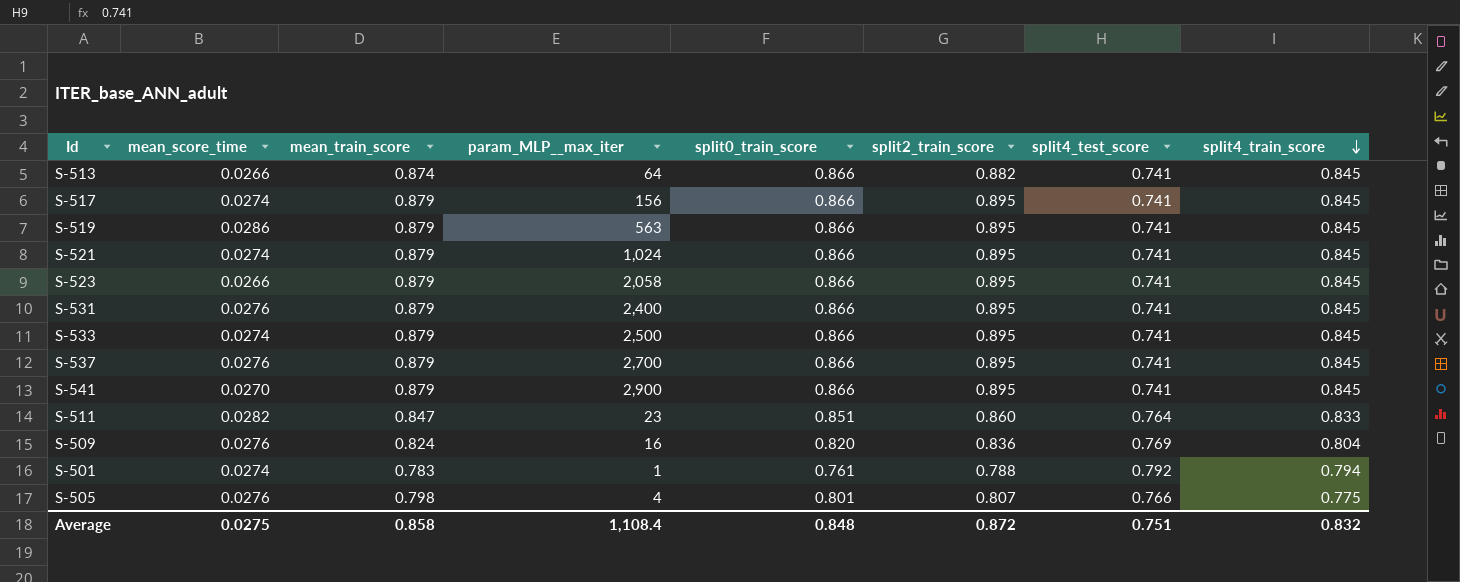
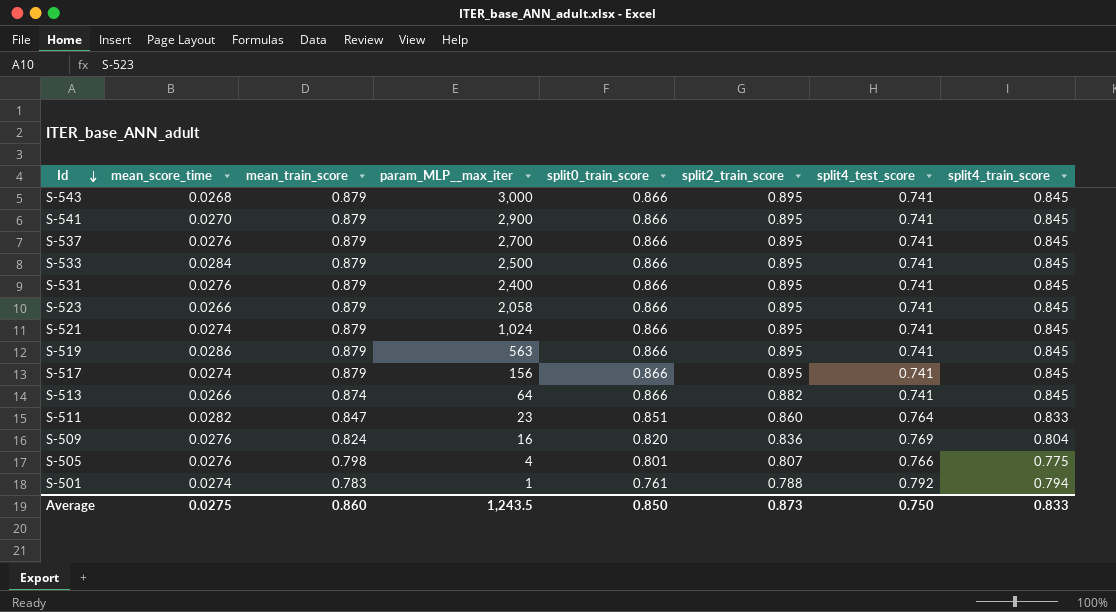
row order: split4_train_score descending -> Id descending
row S-543: none -> 0.0268 | 0.879 | 3,000 | 0.866 | 0.895 | 0.741 | 0.845
S-533 | mean_score_time: 0.0274 -> 0.0284
Average | mean_train_score: 0.858 -> 0.860
Average | param_MLP__max_iter: 1,108.4 -> 1,243.5
Average | split0_train_score: 0.848 -> 0.850
Average | split2_train_score: 0.872 -> 0.873
Average | split4_test_score: 0.751 -> 0.750
Average | split4_train_score: 0.832 -> 0.833

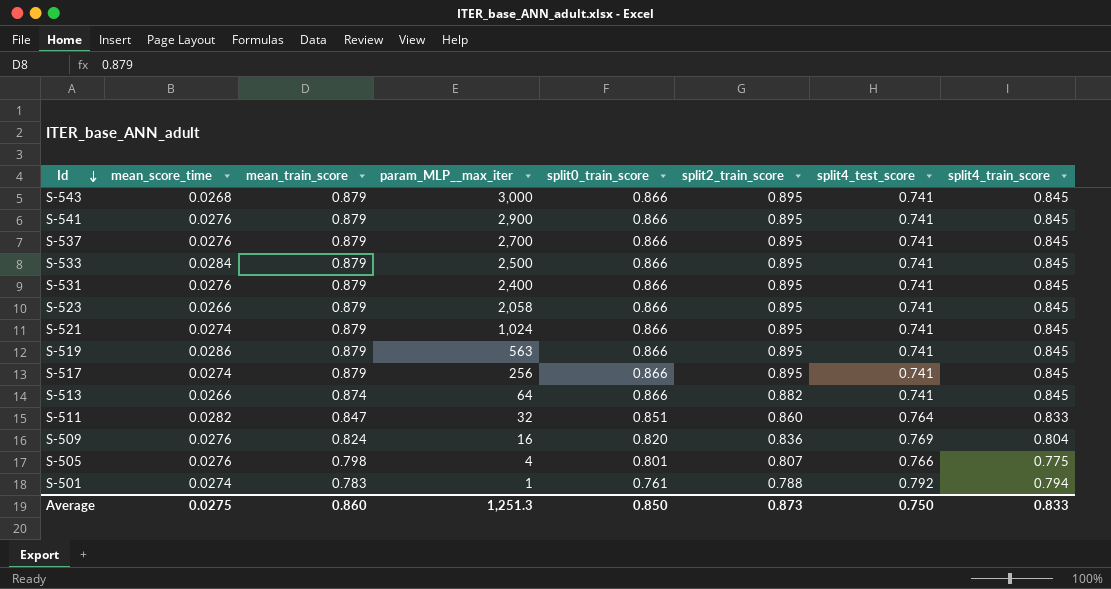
S-541 | mean_score_time: 0.0270 -> 0.0276
S-517 | param_MLP__max_iter: 156 -> 256
S-511 | param_MLP__max_iter: 23 -> 32
Average | param_MLP__max_iter: 1,243.5 -> 1,251.3

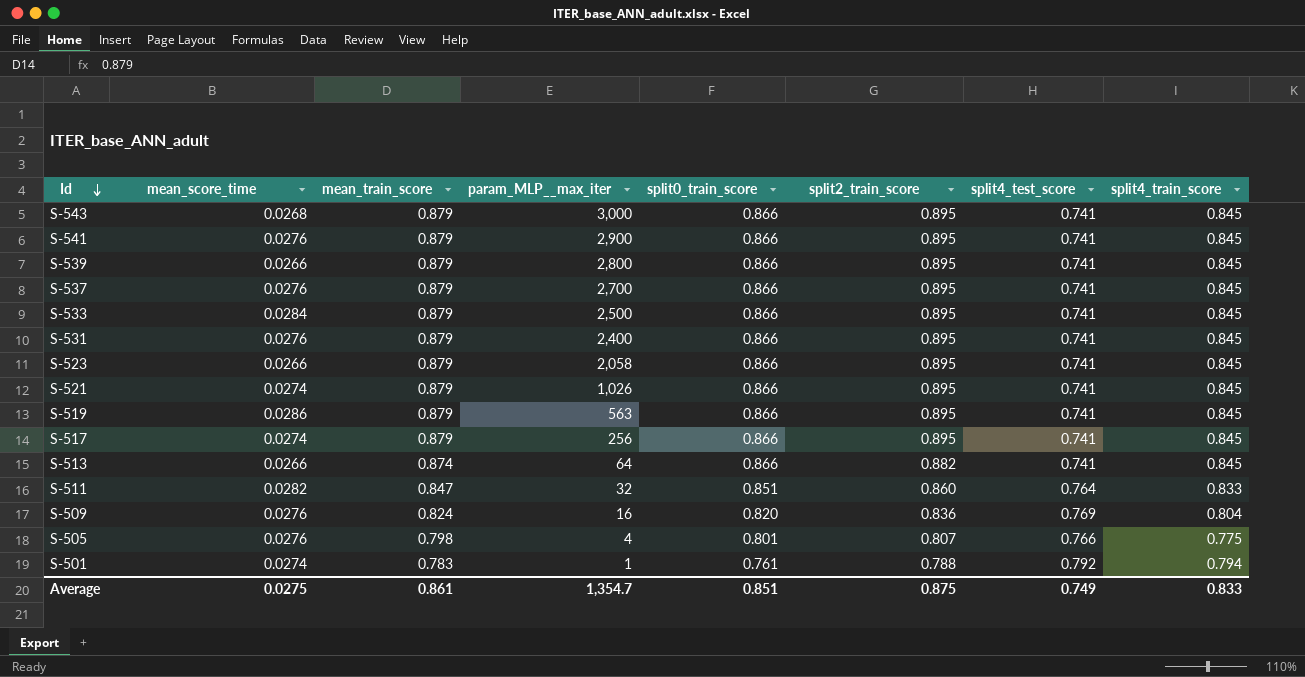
row S-539: none -> 0.0266 | 0.879 | 2,800 | 0.866 | 0.895 | 0.741 | 0.845
S-521 | param_MLP__max_iter: 1,024 -> 1,026
Average | mean_train_score: 0.860 -> 0.861
Average | param_MLP__max_iter: 1,251.3 -> 1,354.7
Average | split0_train_score: 0.850 -> 0.851
Average | split2_train_score: 0.873 -> 0.875
Average | split4_test_score: 0.750 -> 0.749

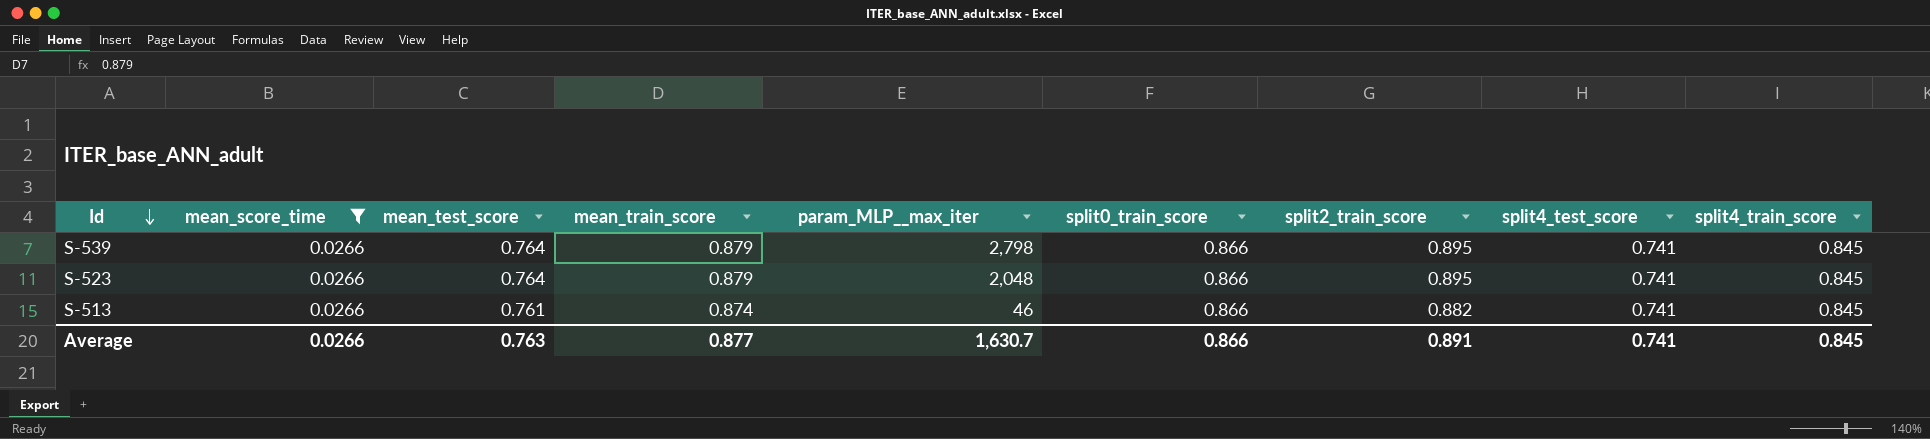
filter: none -> mean_score_time = 0.0266
column mean_test_score | position: none -> 3
S-539 | param_MLP__max_iter: 2,800 -> 2,798
S-523 | param_MLP__max_iter: 2,058 -> 2,048
S-513 | param_MLP__max_iter: 64 -> 46
Average | mean_score_time: 0.0275 -> 0.0266
Average | mean_train_score: 0.861 -> 0.877
Average | param_MLP__max_iter: 1,354.7 -> 1,630.7
Average | split0_train_score: 0.851 -> 0.866
Average | split2_train_score: 0.875 -> 0.891
Average | split4_test_score: 0.749 -> 0.741
Average | split4_train_score: 0.833 -> 0.845

